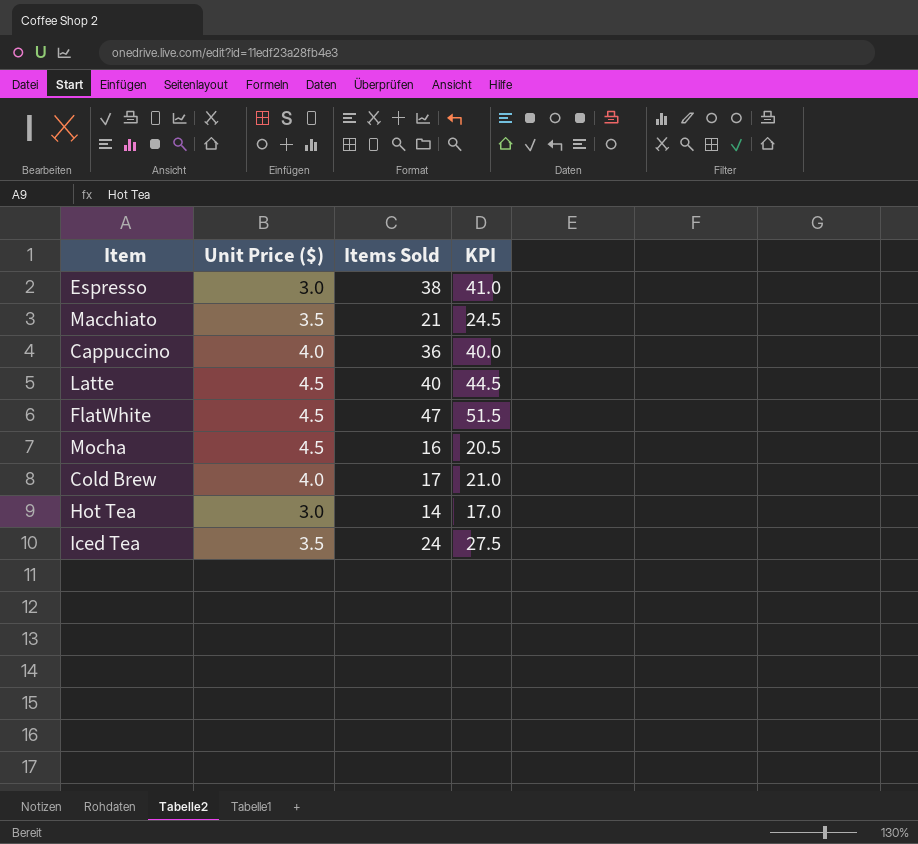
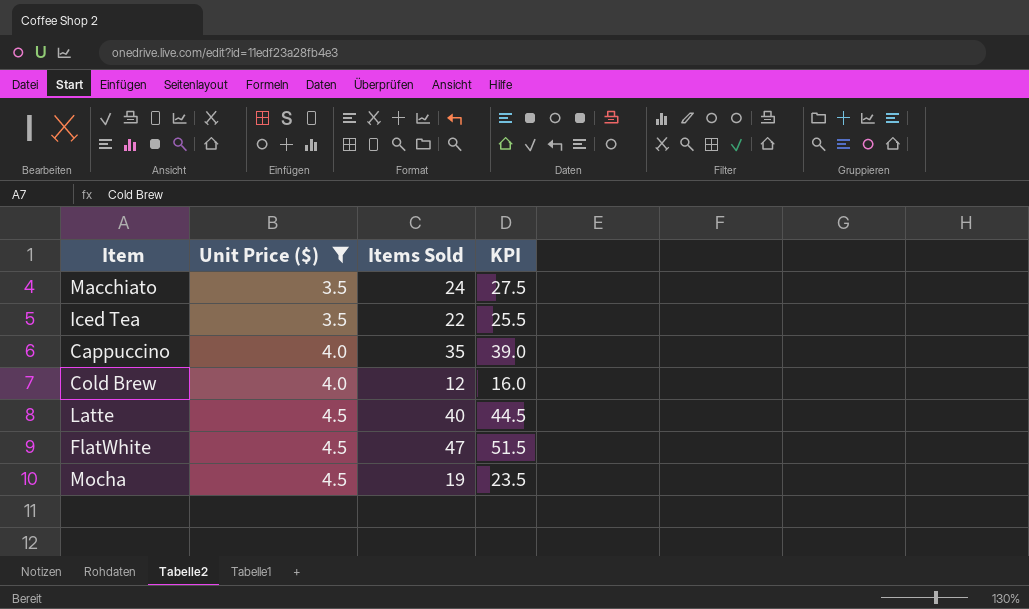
filter: none -> Unit Price ($) != 3.0
row order: none -> Unit Price ($) ascending
Macchiato | Items Sold: 21 -> 24
Macchiato | KPI: 24.5 -> 27.5
Iced Tea | Items Sold: 24 -> 22
Iced Tea | KPI: 27.5 -> 25.5
Cappuccino | Items Sold: 36 -> 35
Cappuccino | KPI: 40.0 -> 39.0
Cold Brew | Items Sold: 17 -> 12
Cold Brew | KPI: 21.0 -> 16.0
Mocha | Items Sold: 16 -> 19
Mocha | KPI: 20.5 -> 23.5

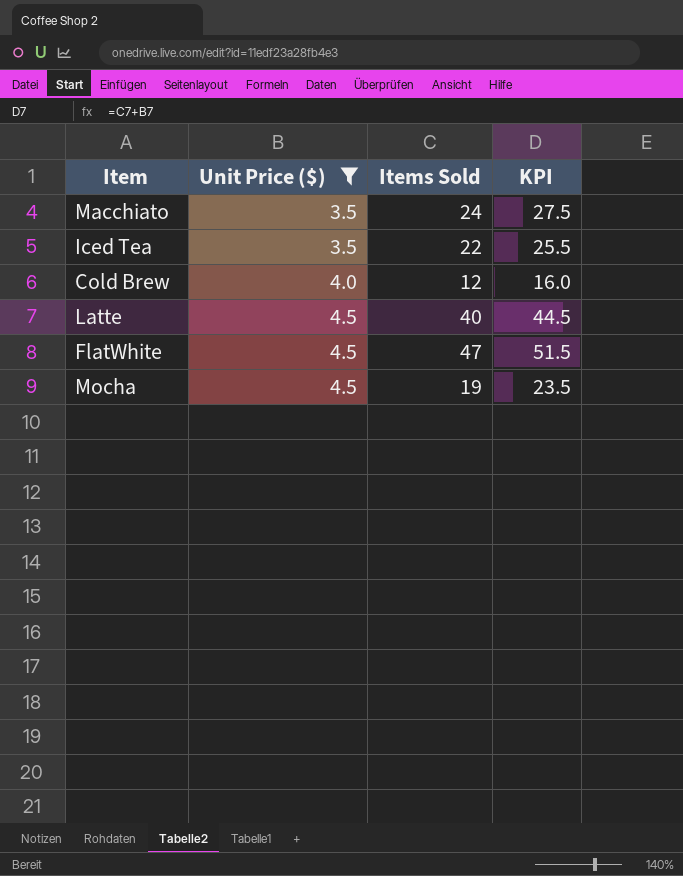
row Cappuccino: 4.0 | 35 | 39.0 -> none

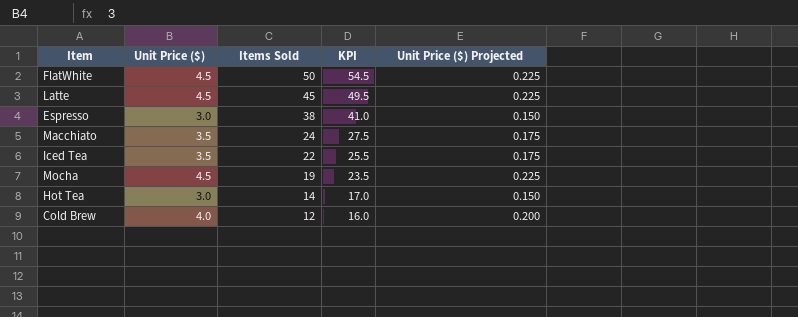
filter: Unit Price ($) != 3.0 -> none
row order: Unit Price ($) ascending -> Items Sold descending
column Unit Price ($) Projected | formula: none -> [Unit Price ($)] * 0.05
FlatWhite | Items Sold: 47 -> 50
FlatWhite | KPI: 51.5 -> 54.5
Latte | Items Sold: 40 -> 45
Latte | KPI: 44.5 -> 49.5

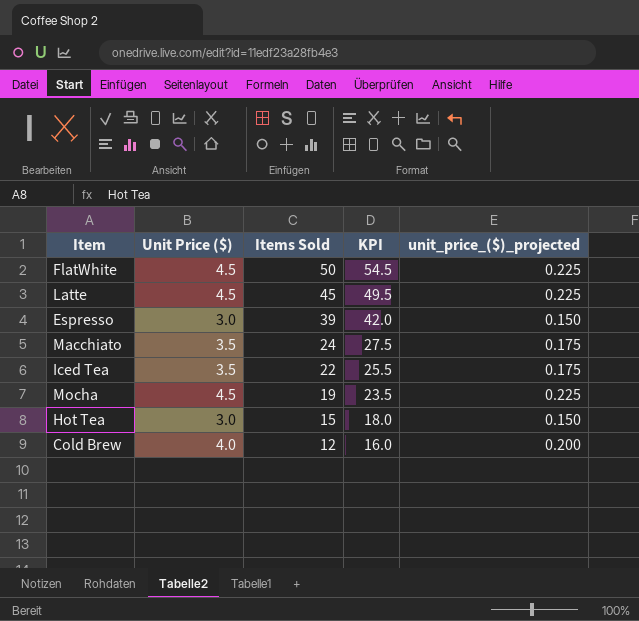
column name: Unit Price ($) Projected -> unit_price_($)_projected
Espresso | Items Sold: 38 -> 39
Espresso | KPI: 41.0 -> 42.0
Hot Tea | Items Sold: 14 -> 15
Hot Tea | KPI: 17.0 -> 18.0

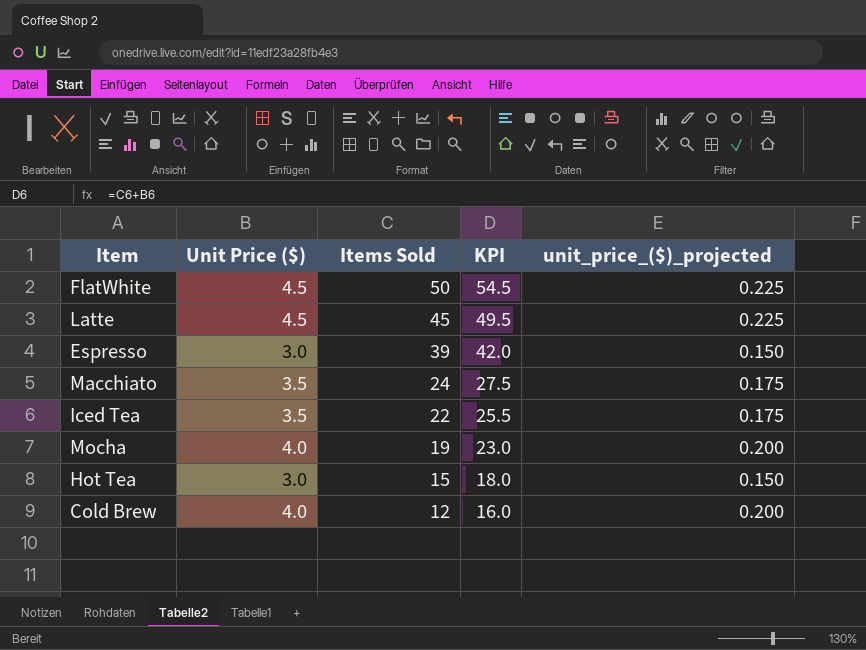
Mocha | Unit Price ($): 4.5 -> 4.0
Mocha | KPI: 23.5 -> 23.0
Mocha | unit_price_($)_projected: 0.225 -> 0.200

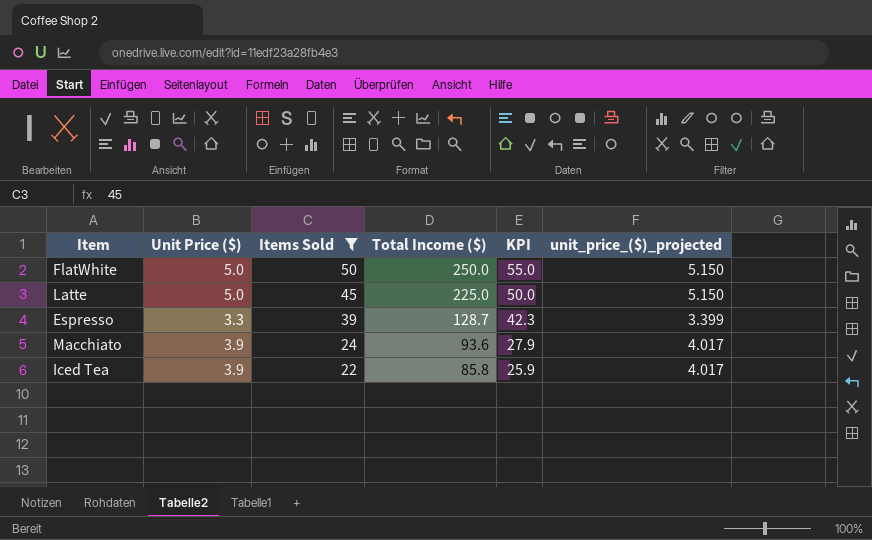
filter: none -> Items Sold >= 22
column Total Income ($) | formula: none -> [Unit Price ($)] * [Items Sold]
column unit_price_($)_projected | formula: [Unit Price ($)] * 0.05 -> [Unit Price ($)] * 1.03
FlatWhite | Unit Price ($): 4.5 -> 5.0
FlatWhite | KPI: 54.5 -> 55.0
Latte | Unit Price ($): 4.5 -> 5.0
Latte | KPI: 49.5 -> 50.0
Espresso | Unit Price ($): 3.0 -> 3.3
Espresso | KPI: 42.0 -> 42.3
Macchiato | Unit Price ($): 3.5 -> 3.9
Macchiato | KPI: 27.5 -> 27.9
Iced Tea | Unit Price ($): 3.5 -> 3.9
Iced Tea | KPI: 25.5 -> 25.9

